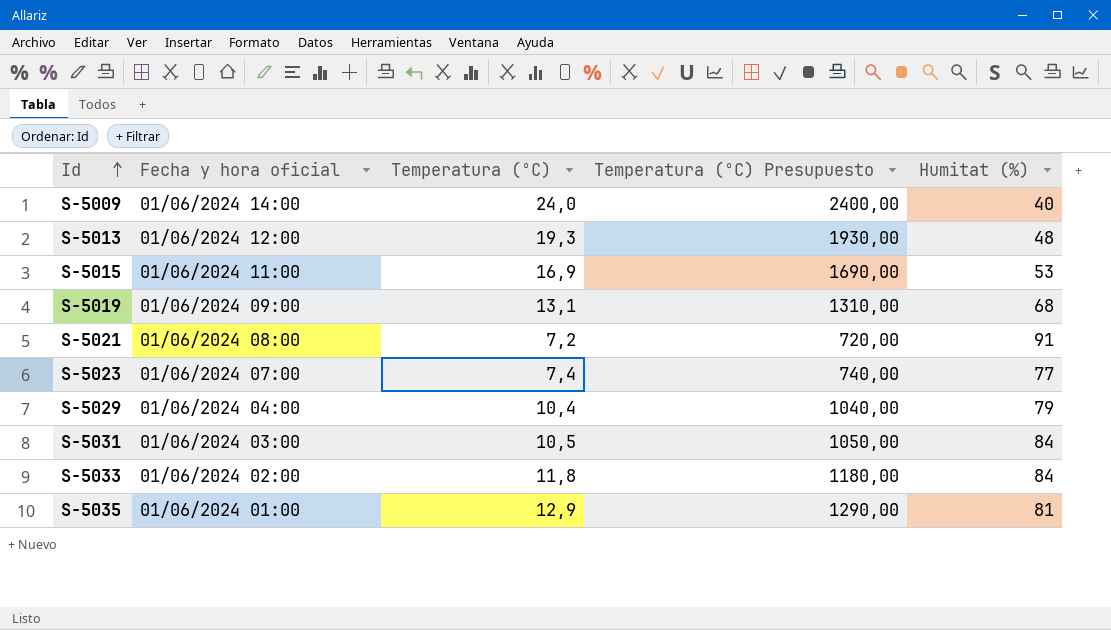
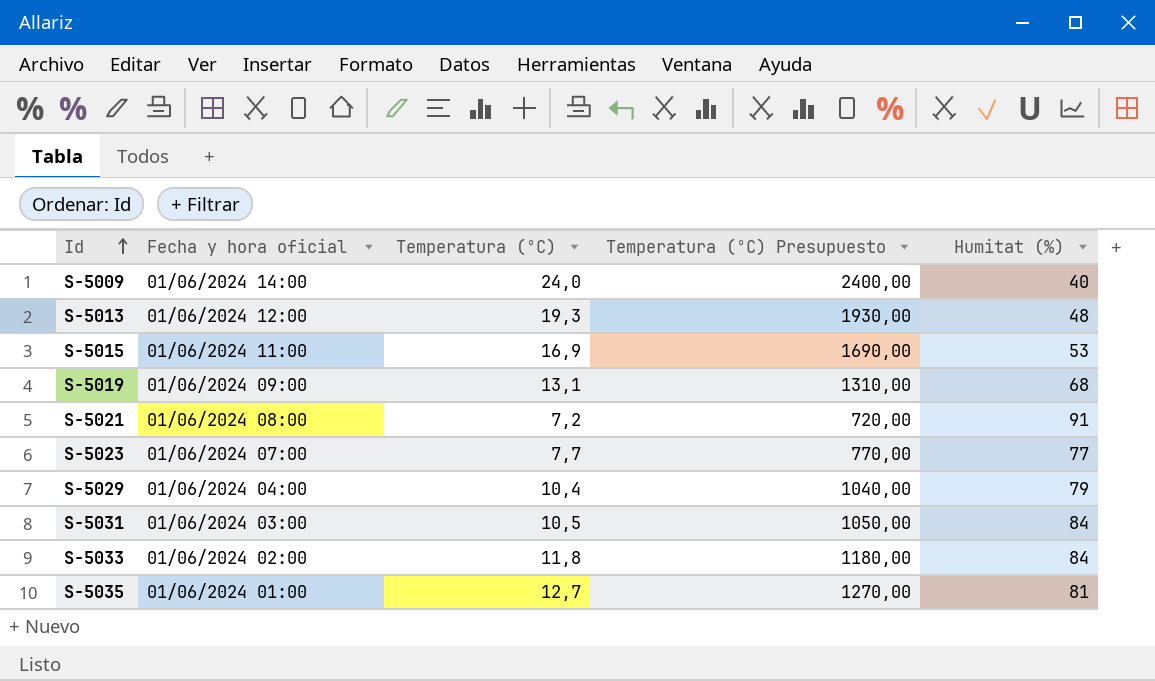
S-5023 | Temperatura (ºC): 7,4 -> 7,7
S-5023 | Temperatura (ºC) Presupuesto: 740,00 -> 770,00
S-5035 | Temperatura (ºC): 12,9 -> 12,7
S-5035 | Temperatura (ºC) Presupuesto: 1290,00 -> 1270,00

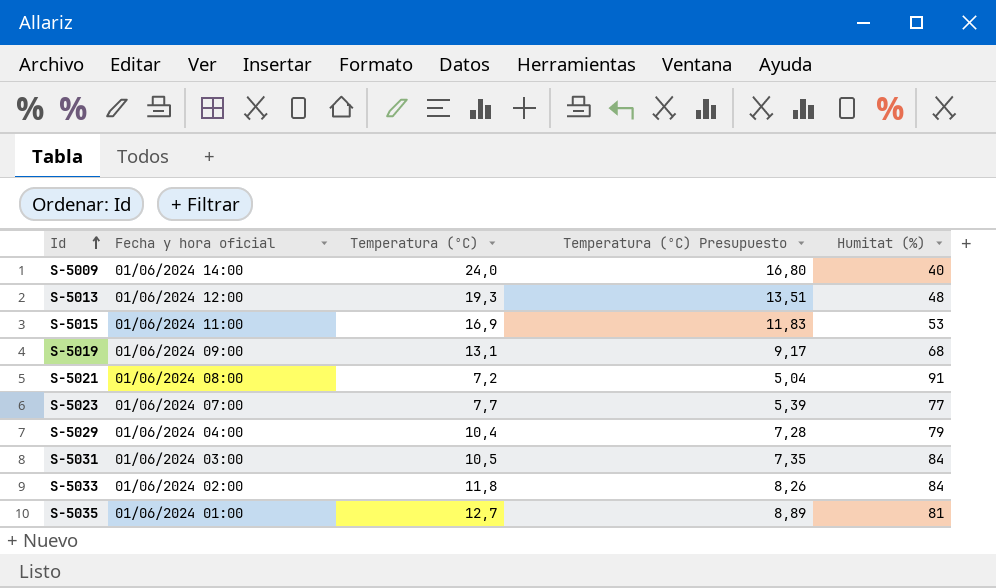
column Temperatura (ºC) Presupuesto | formula: [Temperatura (ºC)] * 100 -> [Temperatura (ºC)] * 0,7

